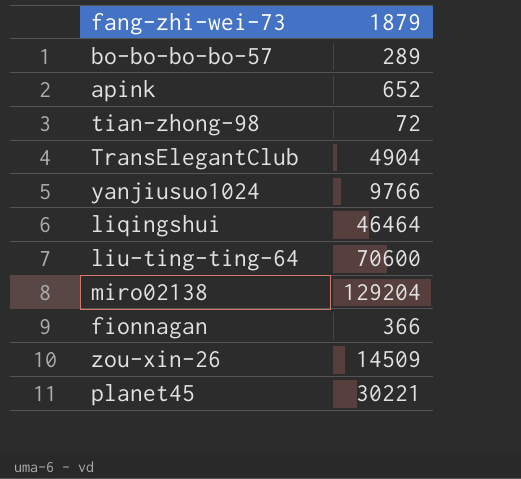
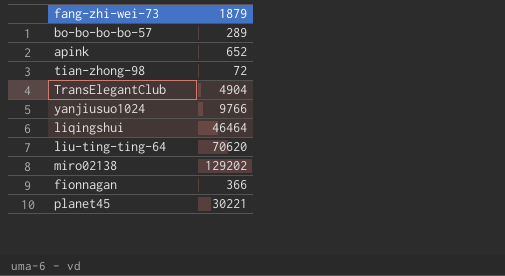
row zou-xin-26: 14509 -> none
liu-ting-ting-64 | 1879: 70600 -> 70620
miro02138 | 1879: 129204 -> 129202

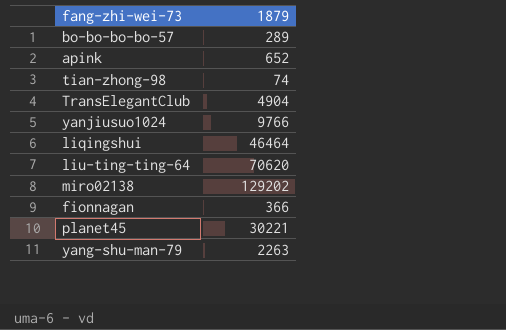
tian-zhong-98 | 1879: 72 -> 74
row yang-shu-man-79: none -> 2263

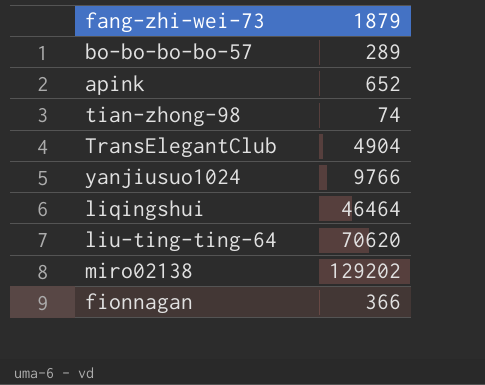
row planet45: 30221 -> none
row yang-shu-man-79: 2263 -> none

